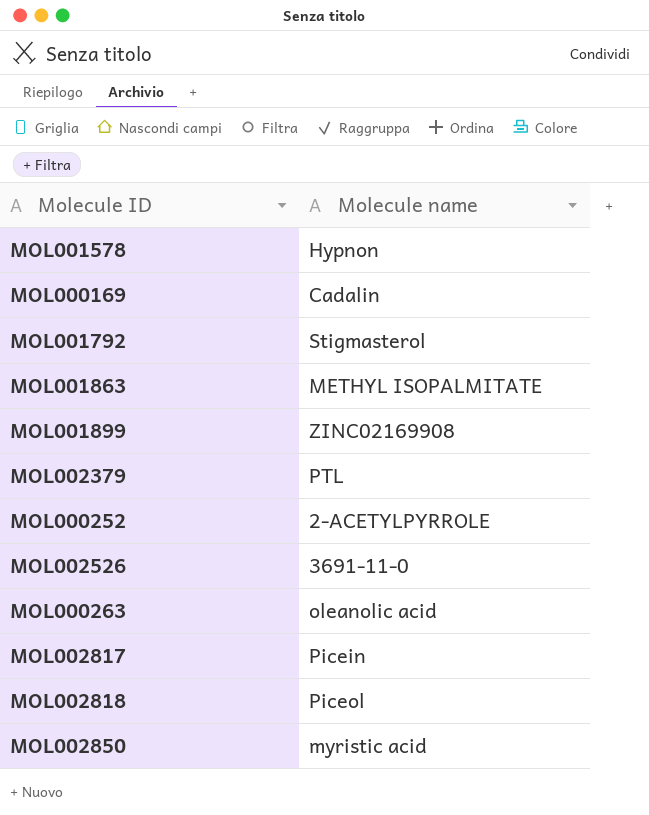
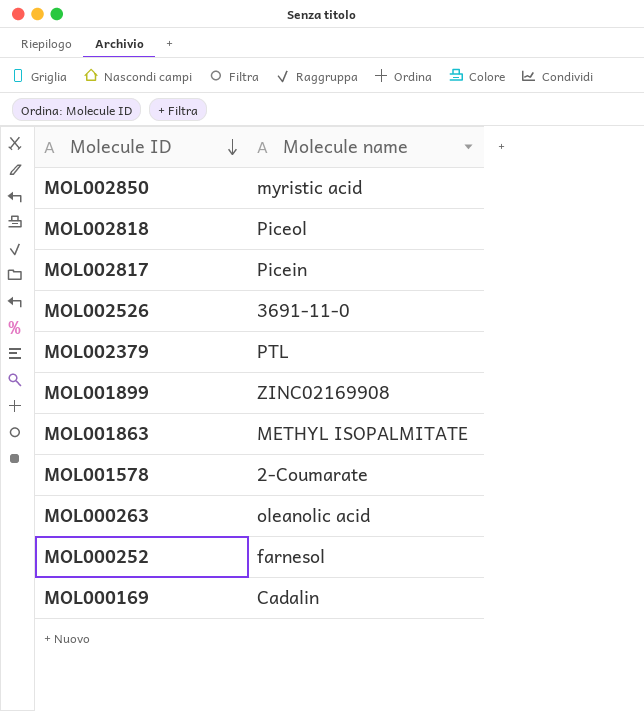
row order: none -> Molecule ID descending
row MOL001792: Stigmasterol -> none
MOL001578 | Molecule name: Hypnon -> 2-Coumarate
MOL000252 | Molecule name: 2-ACETYLPYRROLE -> farnesol

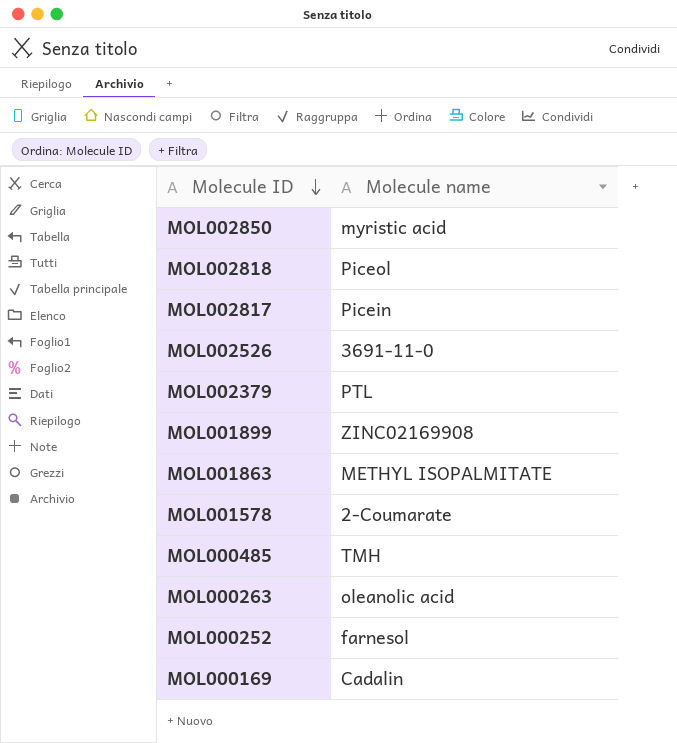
row MOL000485: none -> TMH

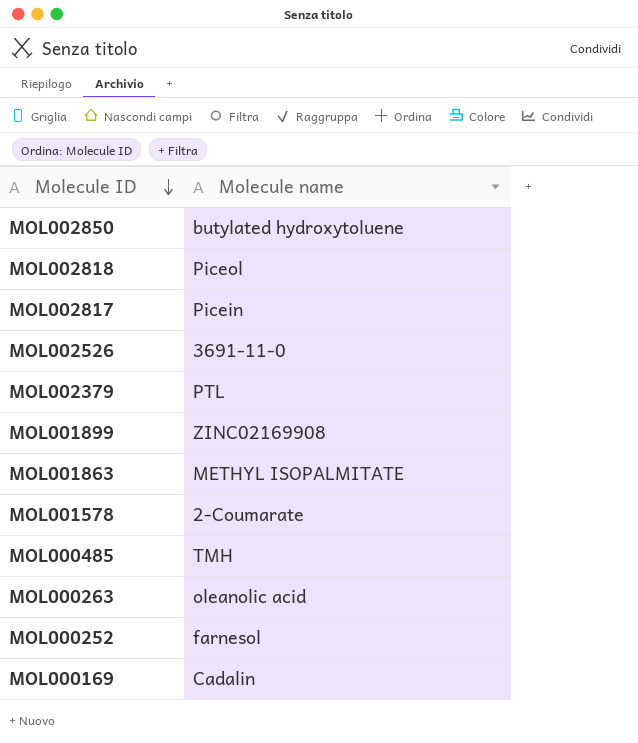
MOL002850 | Molecule name: myristic acid -> butylated hydroxytoluene

